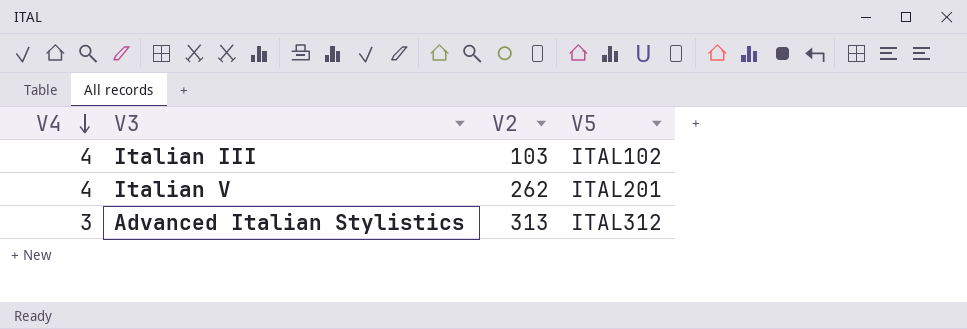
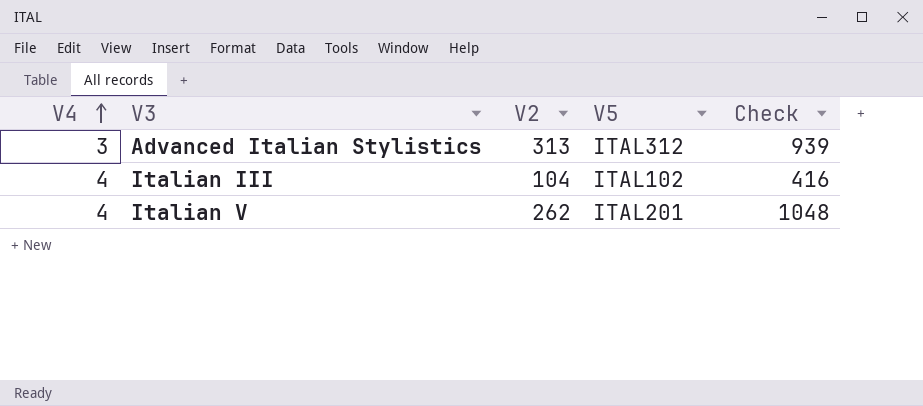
row order: V4 descending -> V4 ascending
column Check | formula: none -> [V4] * [V2]
Italian III | V2: 103 -> 104

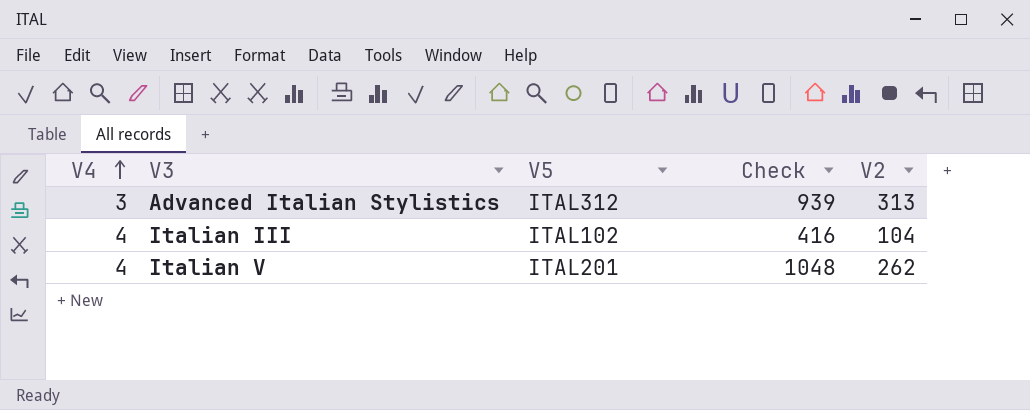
column V2 | position: 3 -> 5

